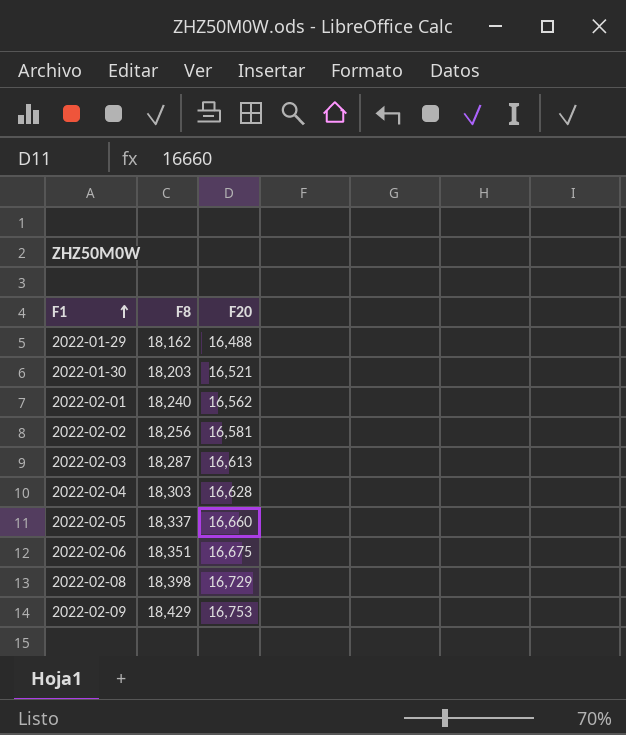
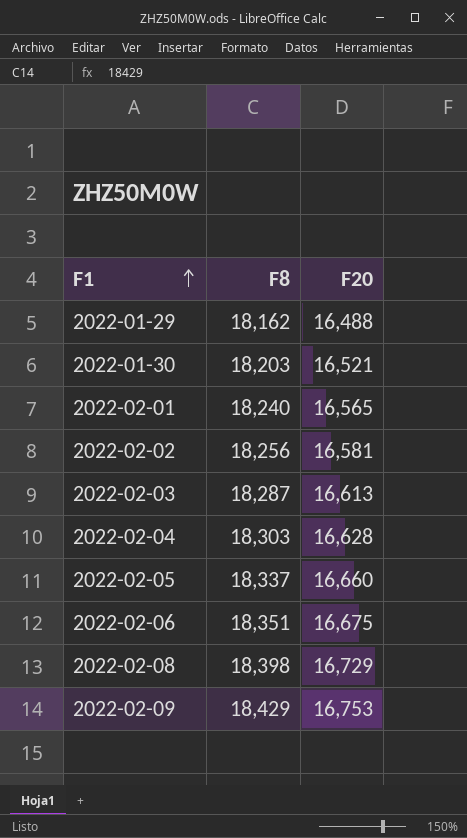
2022-02-01 | F20: 16,562 -> 16,565

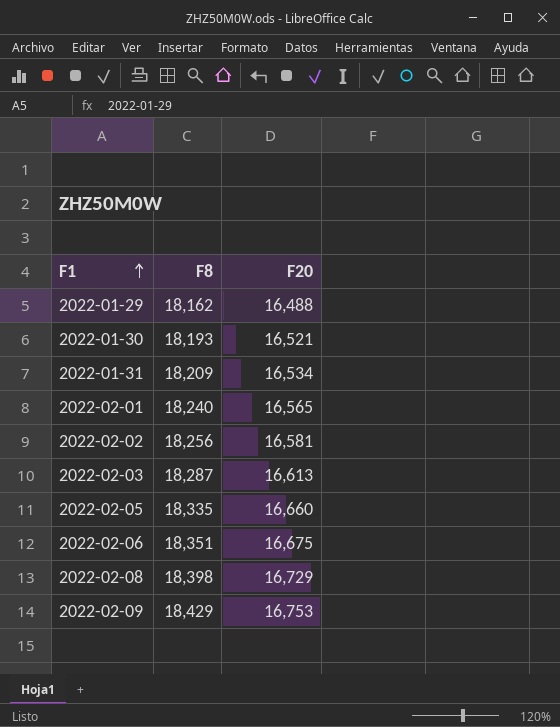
row 2022-02-04: 18,303 | 16,628 -> none
2022-01-30 | F8: 18,203 -> 18,193
row 2022-01-31: none -> 18,209 | 16,534
2022-02-05 | F8: 18,337 -> 18,335

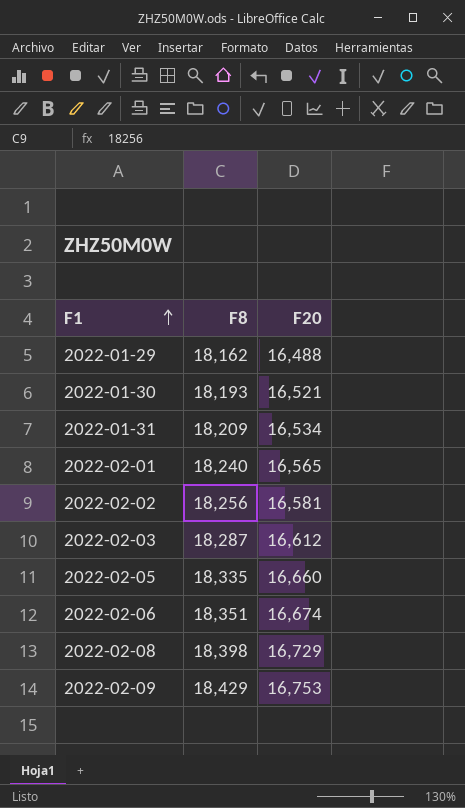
2022-02-03 | F20: 16,613 -> 16,612
2022-02-06 | F20: 16,675 -> 16,674

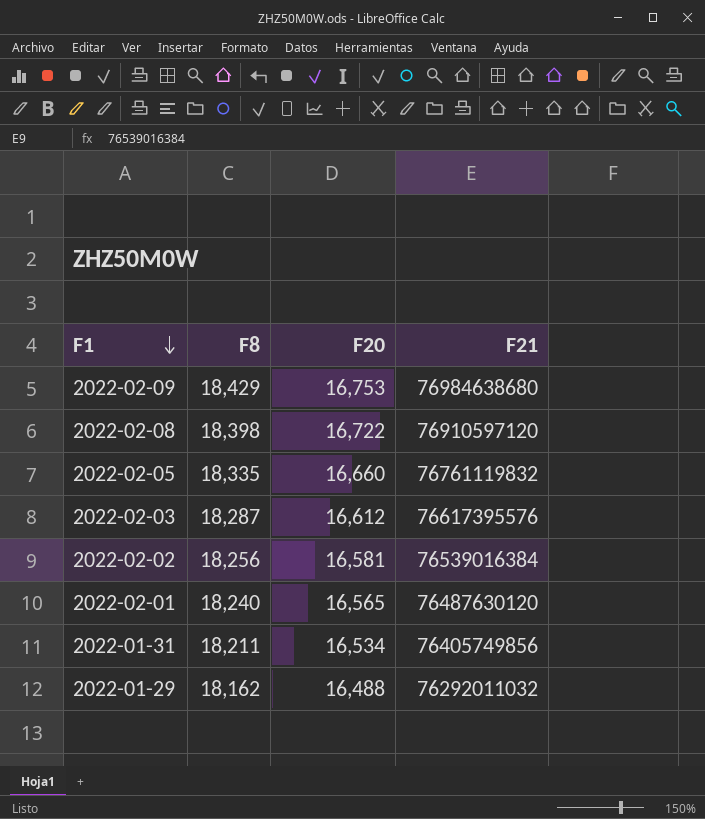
row order: F1 ascending -> F1 descending
column F21 | position: none -> 4
row 2022-01-30: 18,193 | 16,521 -> none
row 2022-02-06: 18,351 | 16,674 -> none
2022-02-08 | F20: 16,729 -> 16,722
2022-01-31 | F8: 18,209 -> 18,211

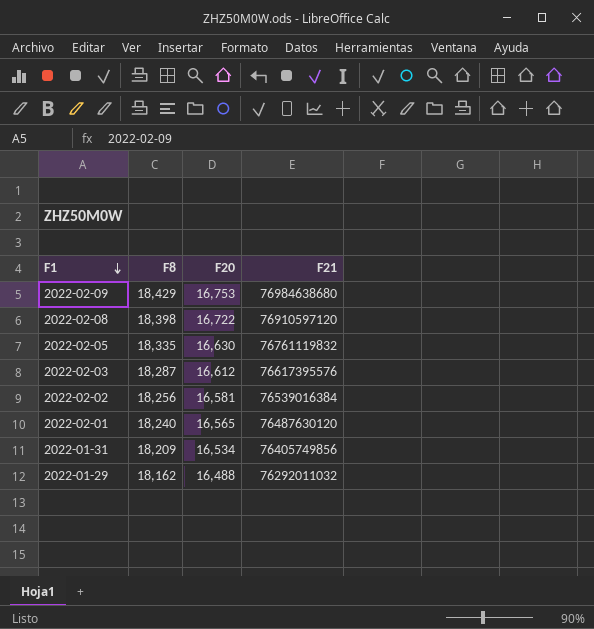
2022-02-05 | F20: 16,660 -> 16,630
2022-01-31 | F8: 18,211 -> 18,209

